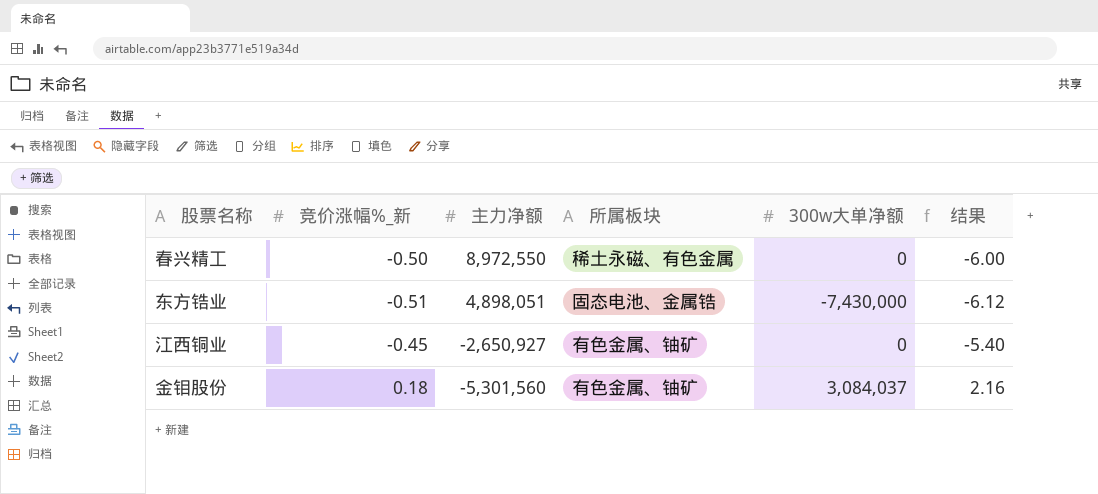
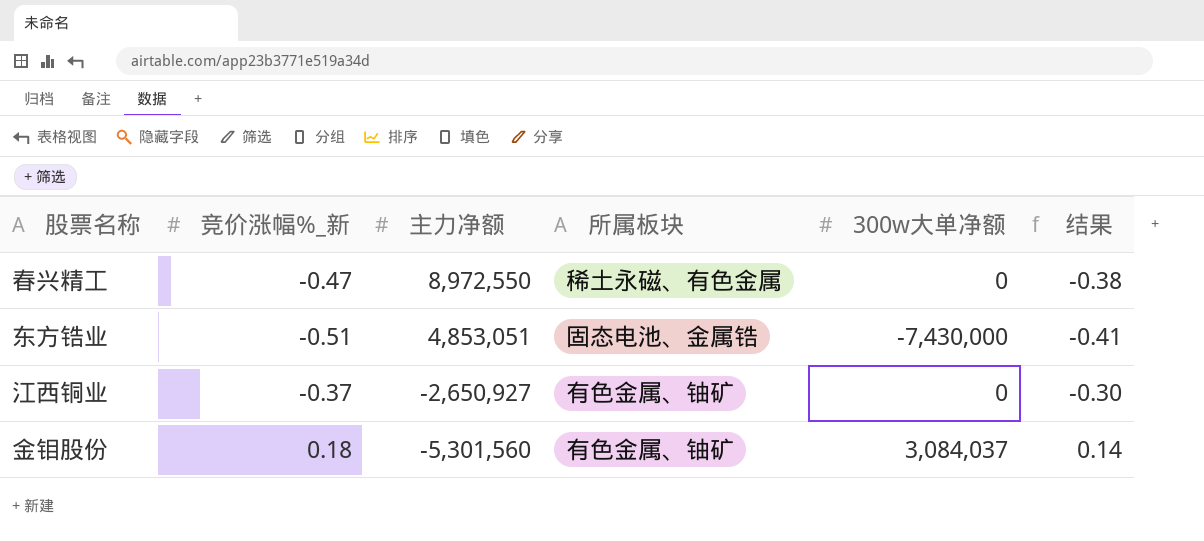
column 结果 | formula: [竞价涨幅%_新] * 12 -> [竞价涨幅%_新] * 0.8
春兴精工 | 竞价涨幅%_新: -0.50 -> -0.47
东方锆业 | 主力净额: 4,898,051 -> 4,853,051
江西铜业 | 竞价涨幅%_新: -0.45 -> -0.37

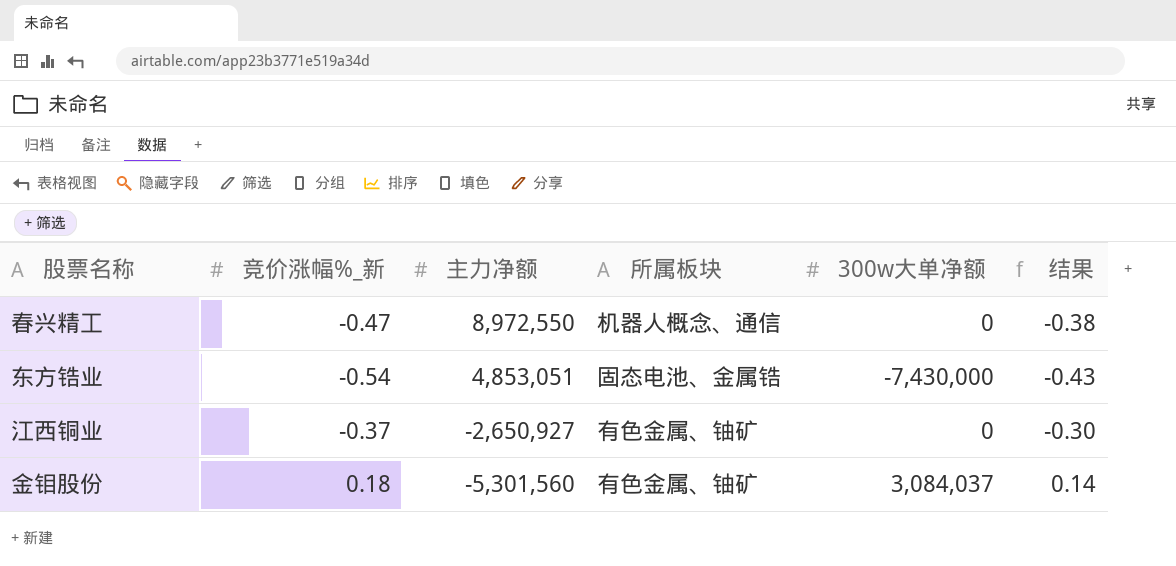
春兴精工 | 所属板块: 稀土永磁、有色金属 -> 机器人概念、通信
东方锆业 | 竞价涨幅%_新: -0.51 -> -0.54
东方锆业 | 结果: -0.41 -> -0.43

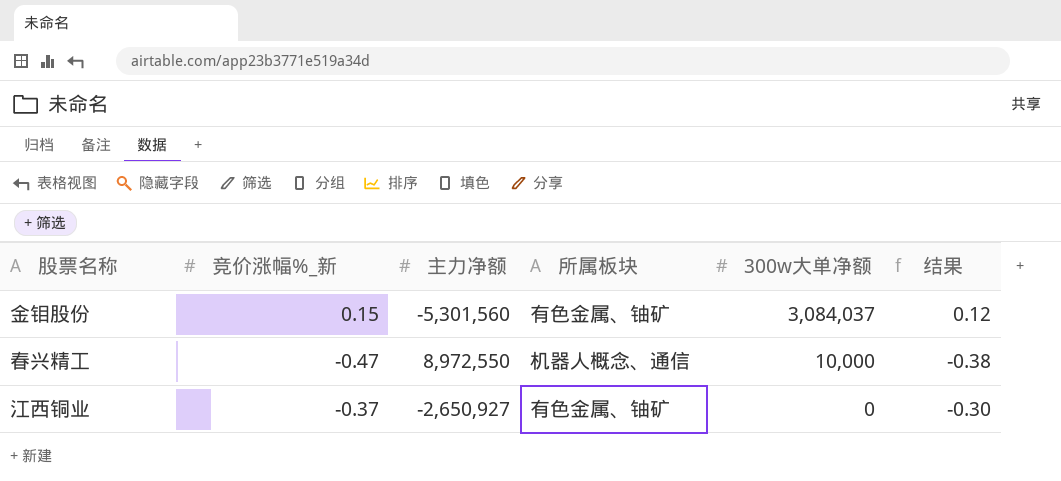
row order: 主力净额 descending -> 300w大单净额 descending
row 东方锆业: -0.54 | 4,853,051 | 固态电池、金属锆 | -7,430,000 | -0.43 -> none
金钼股份 | 竞价涨幅%_新: 0.18 -> 0.15
金钼股份 | 结果: 0.14 -> 0.12
春兴精工 | 300w大单净额: 0 -> 10,000

